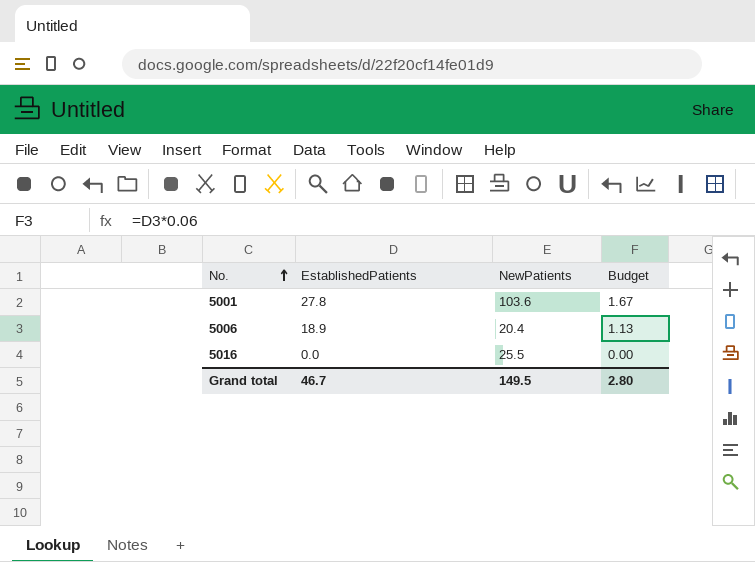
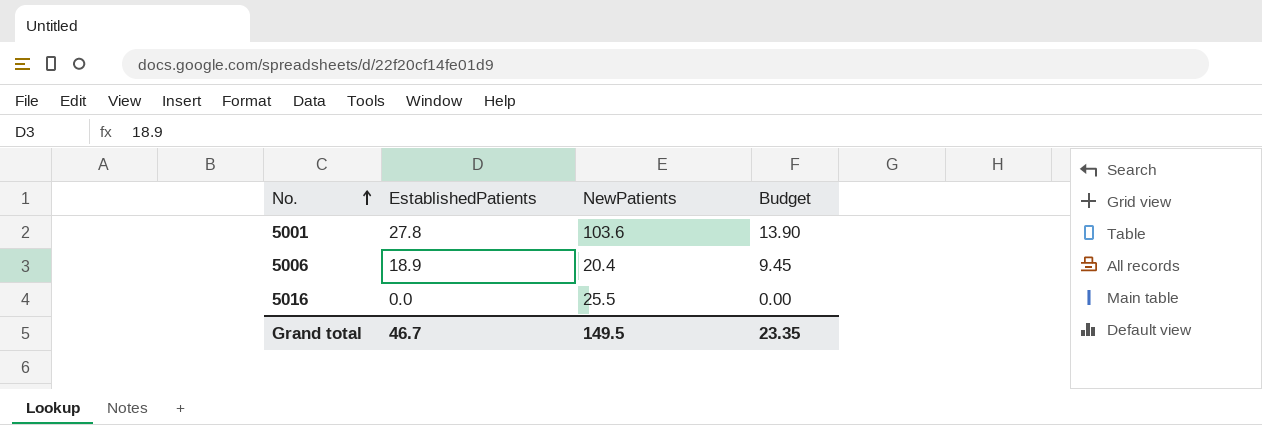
column Budget | formula: [EstablishedPatients] * 0.06 -> [EstablishedPatients] * 0.5
Grand total | Budget: 2.80 -> 23.35

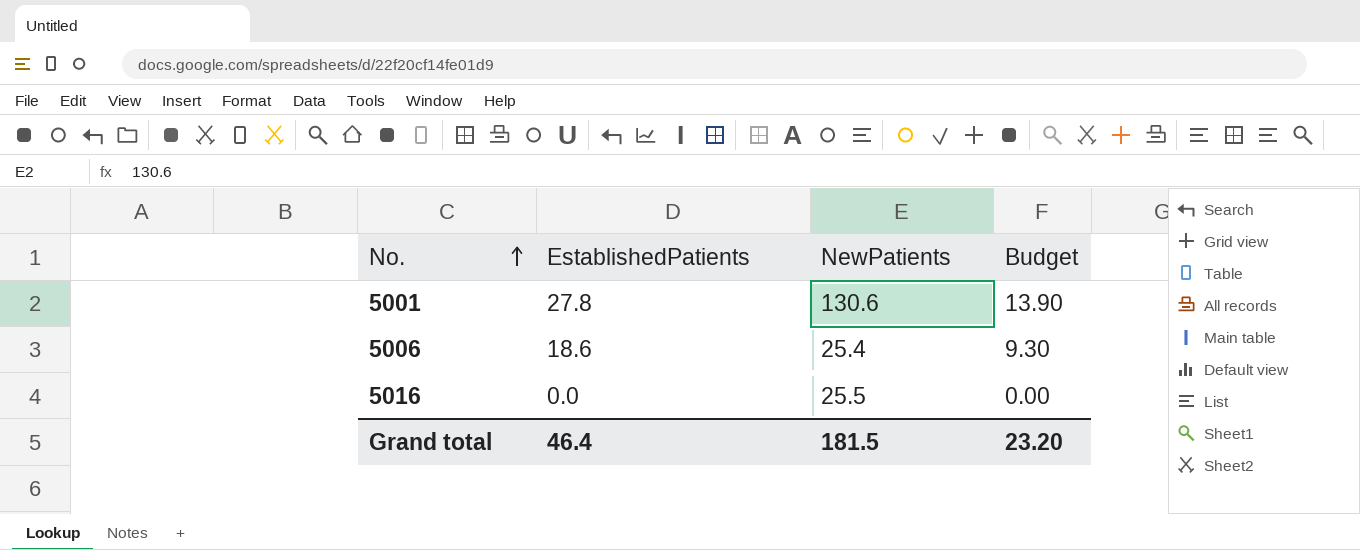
5001 | NewPatients: 103.6 -> 130.6
5006 | EstablishedPatients: 18.9 -> 18.6
5006 | NewPatients: 20.4 -> 25.4
5006 | Budget: 9.45 -> 9.30
Grand total | EstablishedPatients: 46.7 -> 46.4
Grand total | NewPatients: 149.5 -> 181.5
Grand total | Budget: 23.35 -> 23.20

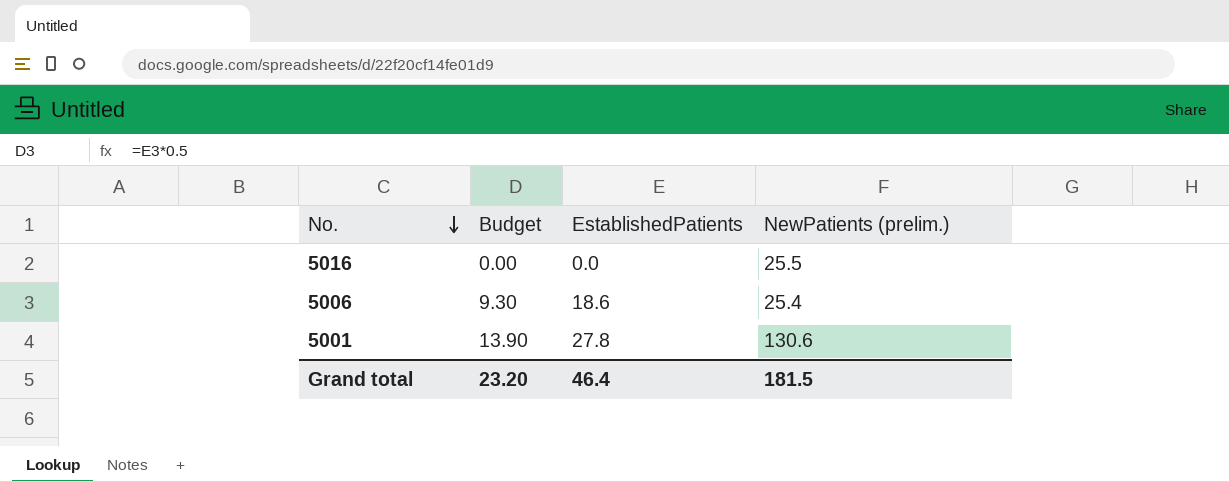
row order: No. ascending -> No. descending
column Budget | position: 4 -> 2
column name: NewPatients -> NewPatients (prelim.)

